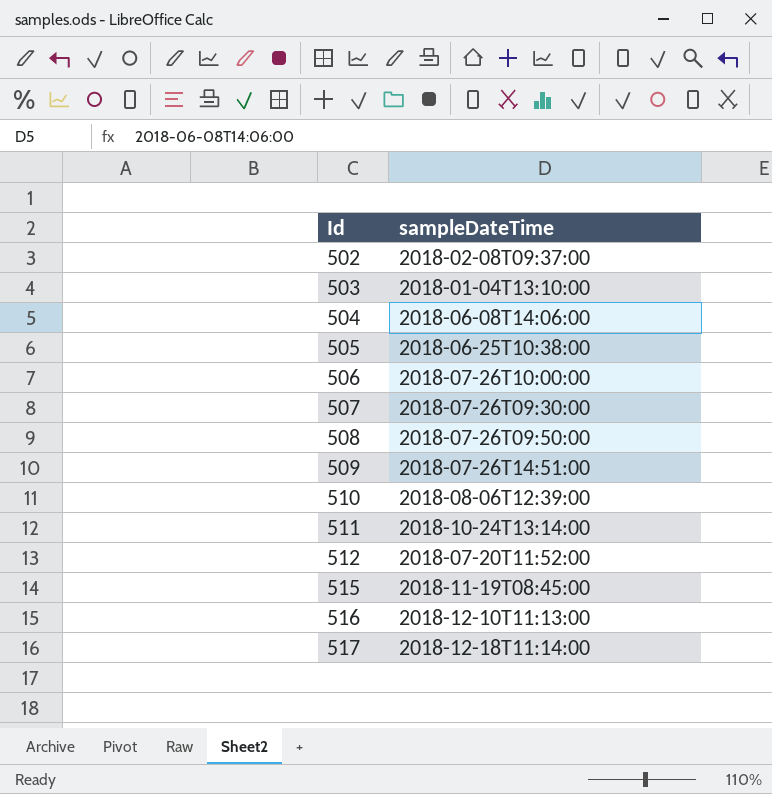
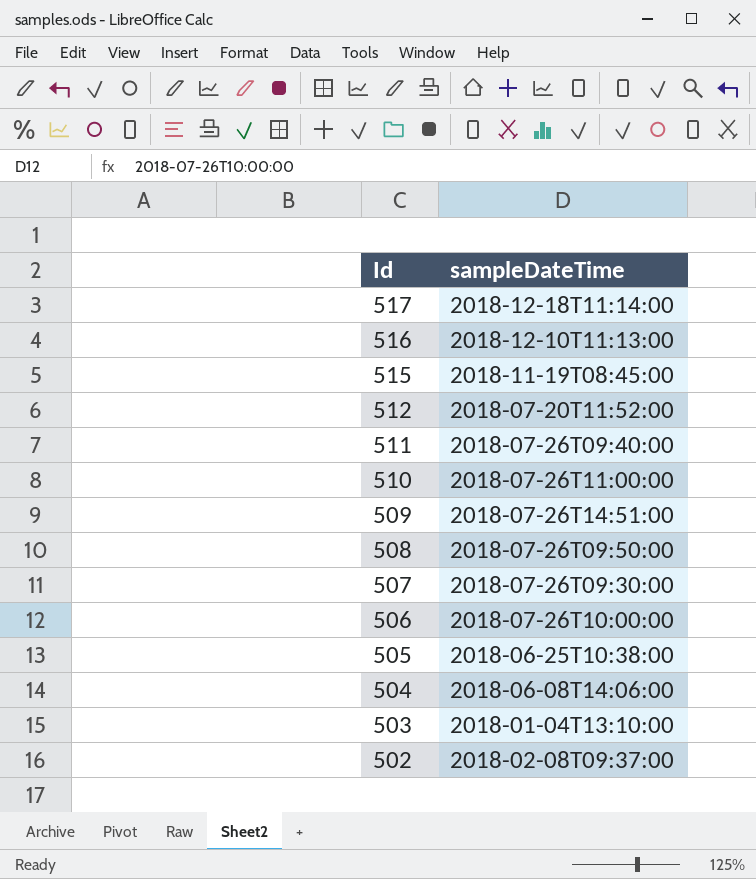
row order: Id ascending -> Id descending
511 | sampleDateTime: 2018-10-24T13:14:00 -> 2018-07-26T09:40:00
510 | sampleDateTime: 2018-08-06T12:39:00 -> 2018-07-26T11:00:00

